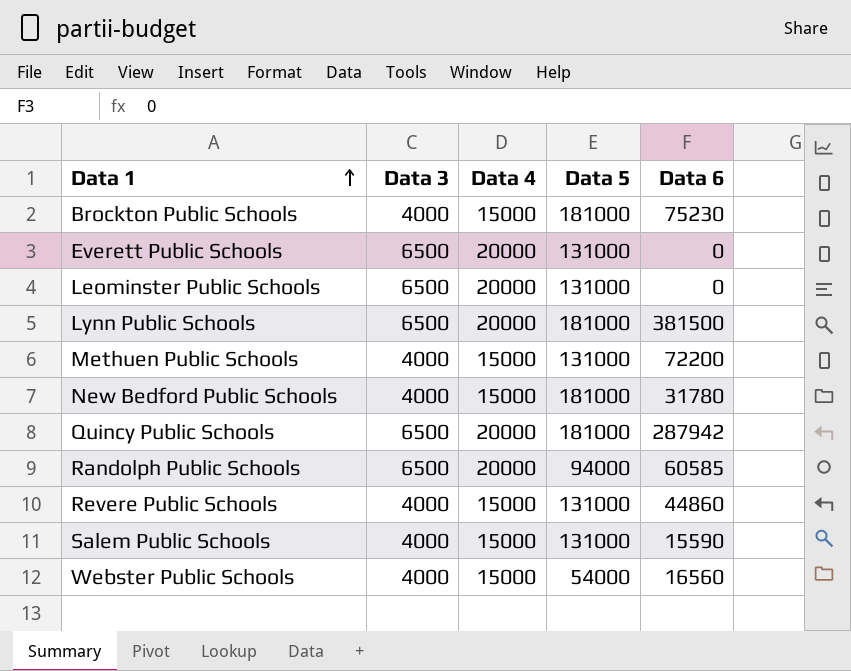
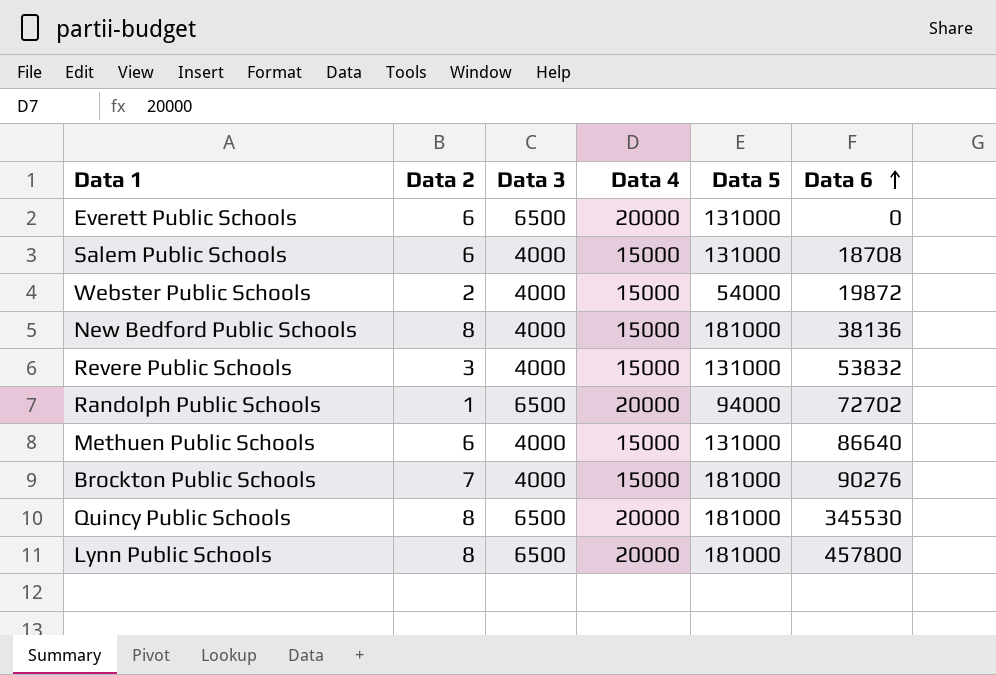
row order: Data 1 ascending -> Data 6 ascending
column Data 2 | position: none -> 2
row Leominster Public Schools: 6500 | 20000 | 131000 | 0 -> none
Salem Public Schools | Data 6: 15590 -> 18708
Webster Public Schools | Data 6: 16560 -> 19872
New Bedford Public Schools | Data 6: 31780 -> 38136
Revere Public Schools | Data 6: 44860 -> 53832
Randolph Public Schools | Data 6: 60585 -> 72702
Methuen Public Schools | Data 6: 72200 -> 86640
Brockton Public Schools | Data 6: 75230 -> 90276
Quincy Public Schools | Data 6: 287942 -> 345530
Lynn Public Schools | Data 6: 381500 -> 457800

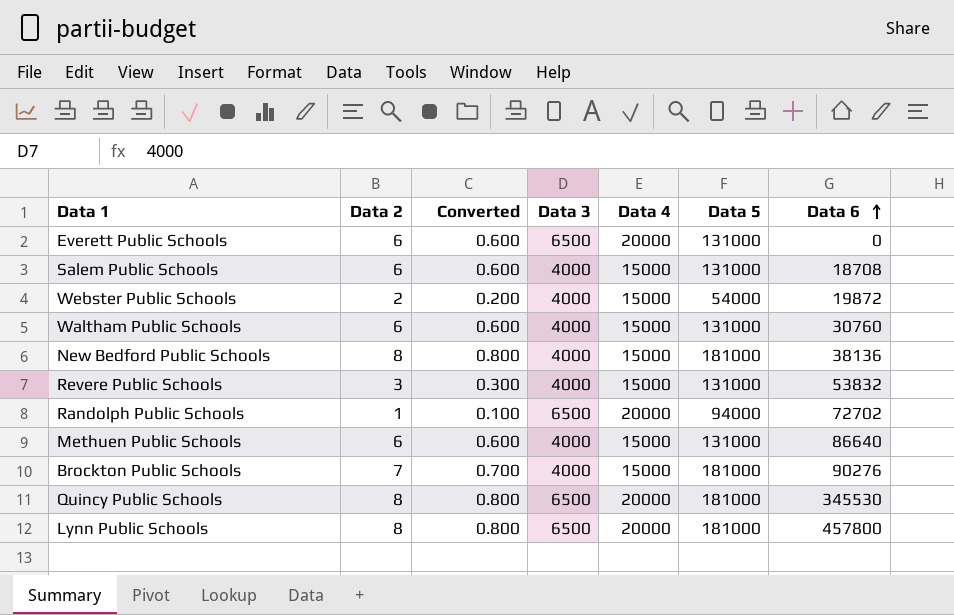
column Converted | formula: none -> [Data 2] * 0.1
row Waltham Public Schools: none -> 6 | 0.600 | 4000 | 15000 | 131000 | 30760

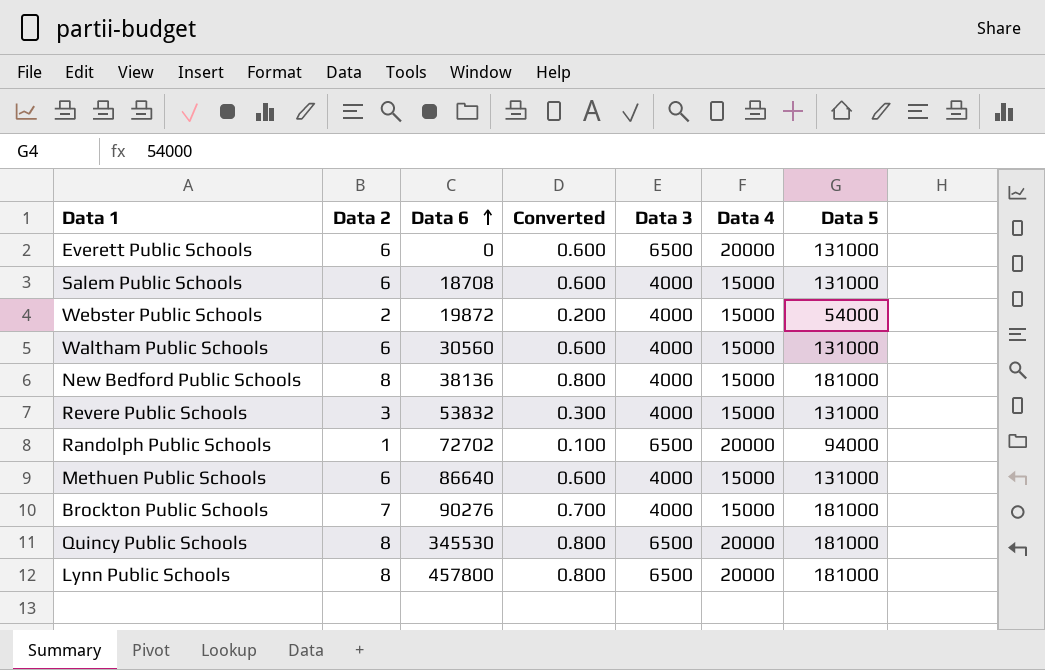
column Data 6 | position: 7 -> 3
Waltham Public Schools | Data 6: 30760 -> 30560

